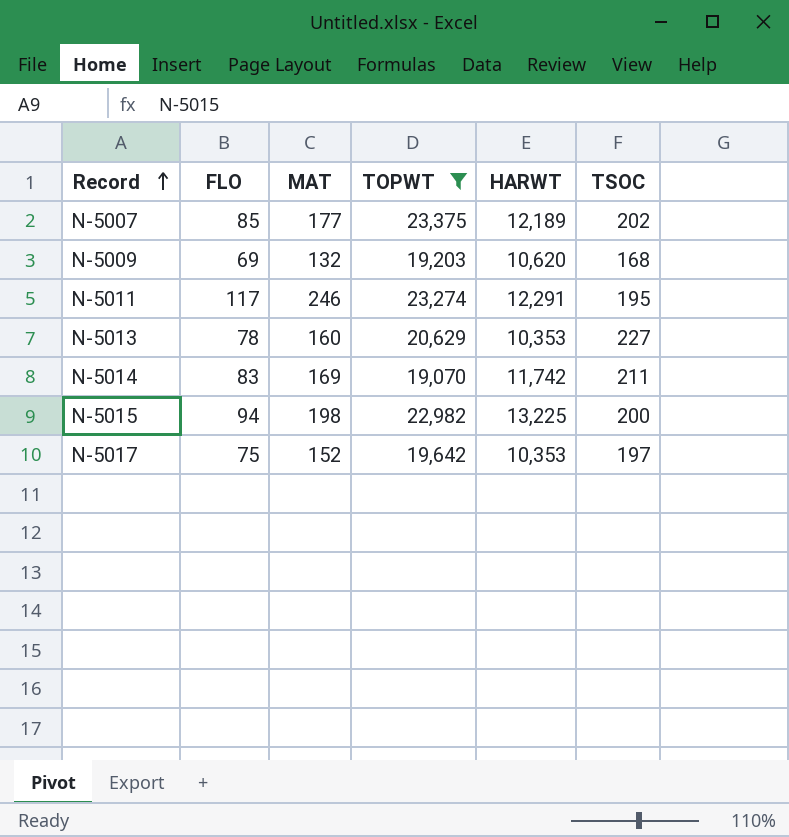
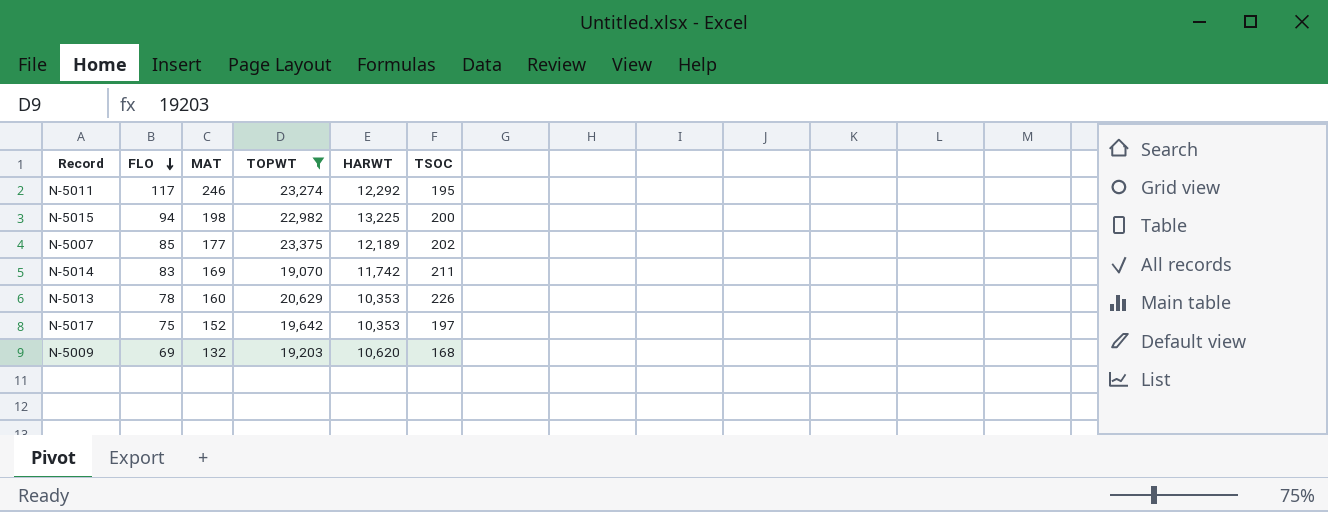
row order: Record ascending -> FLO descending
N-5011 | HARWT: 12,291 -> 12,292
N-5013 | TSOC: 227 -> 226

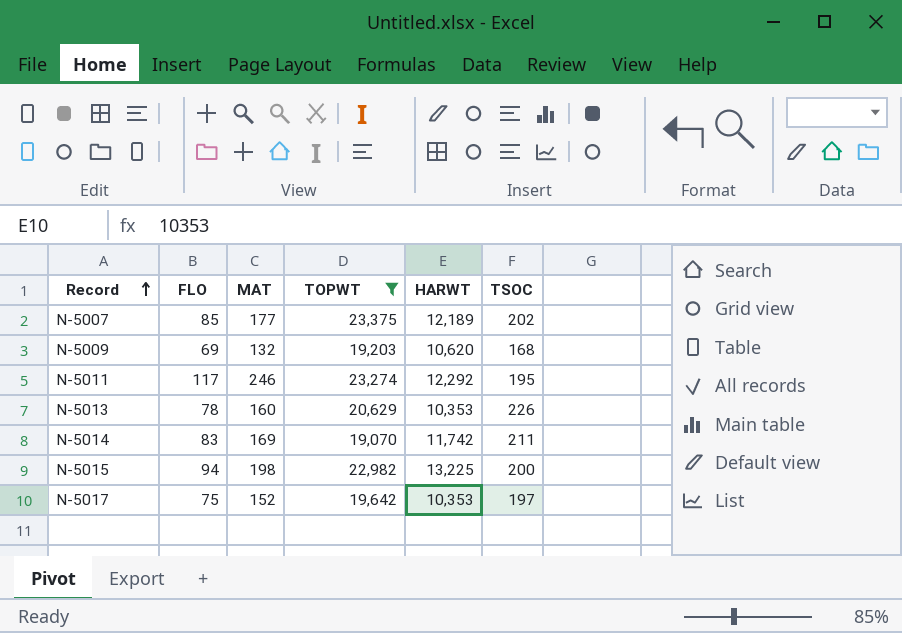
row order: FLO descending -> Record ascending

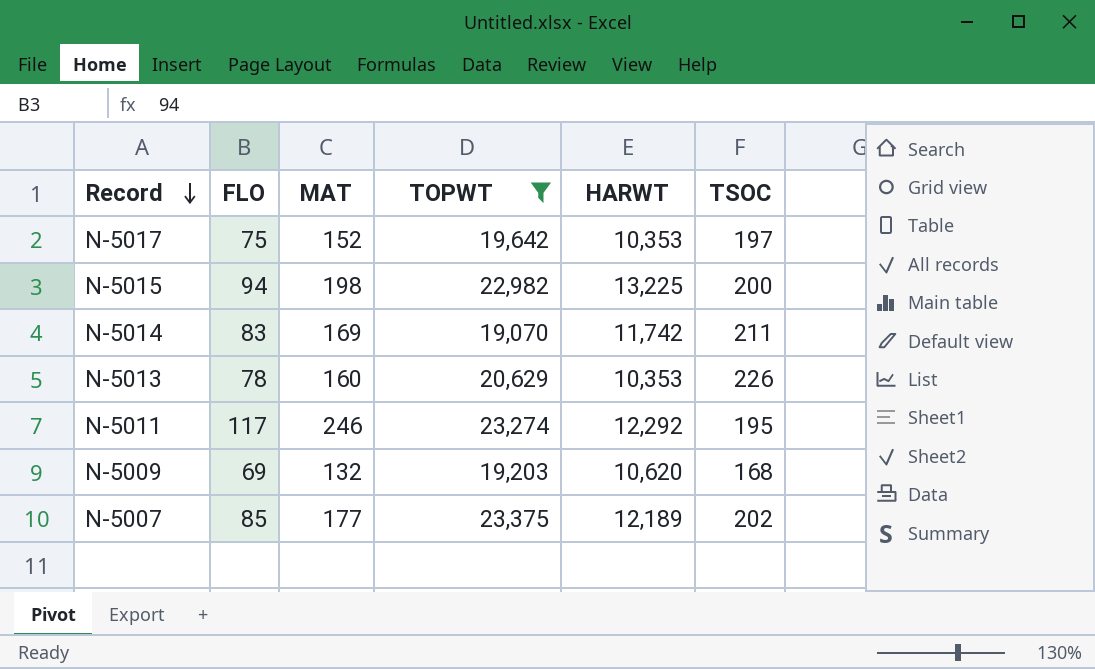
row order: Record ascending -> Record descending

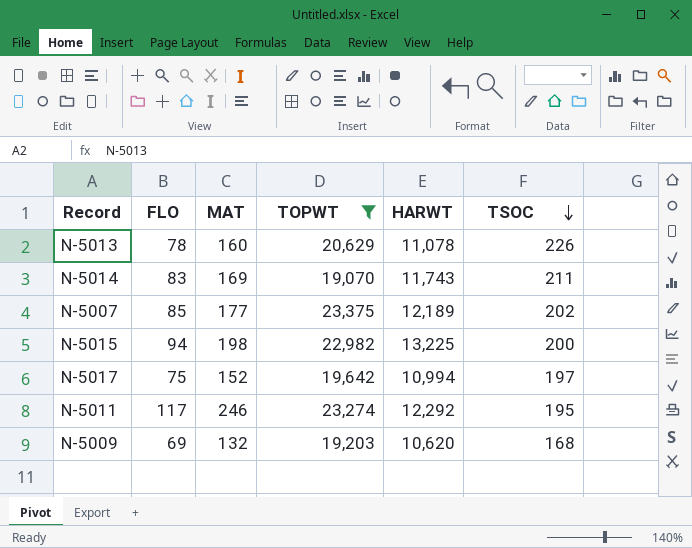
row order: Record descending -> TSOC descending
N-5013 | HARWT: 10,353 -> 11,078
N-5014 | HARWT: 11,742 -> 11,743
N-5017 | HARWT: 10,353 -> 10,994

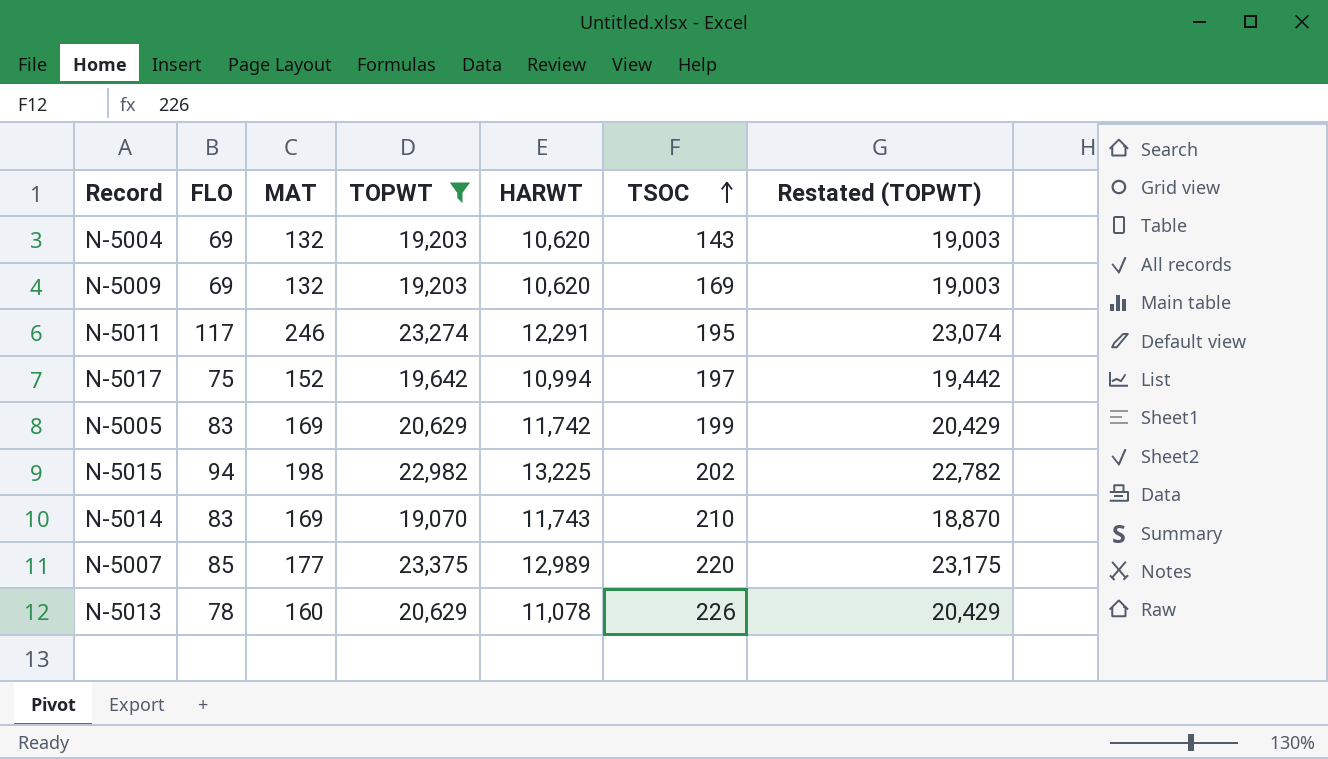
row order: TSOC descending -> TSOC ascending
column Restated (TOPWT) | formula: none -> [TOPWT] - 200
row N-5004: none -> 69 | 132 | 19,203 | 10,620 | 143 | 19,003
N-5009 | TSOC: 168 -> 169
N-5011 | HARWT: 12,292 -> 12,291
row N-5005: none -> 83 | 169 | 20,629 | 11,742 | 199 | 20,429
N-5015 | TSOC: 200 -> 202
N-5014 | TSOC: 211 -> 210
N-5007 | HARWT: 12,189 -> 12,989
N-5007 | TSOC: 202 -> 220

